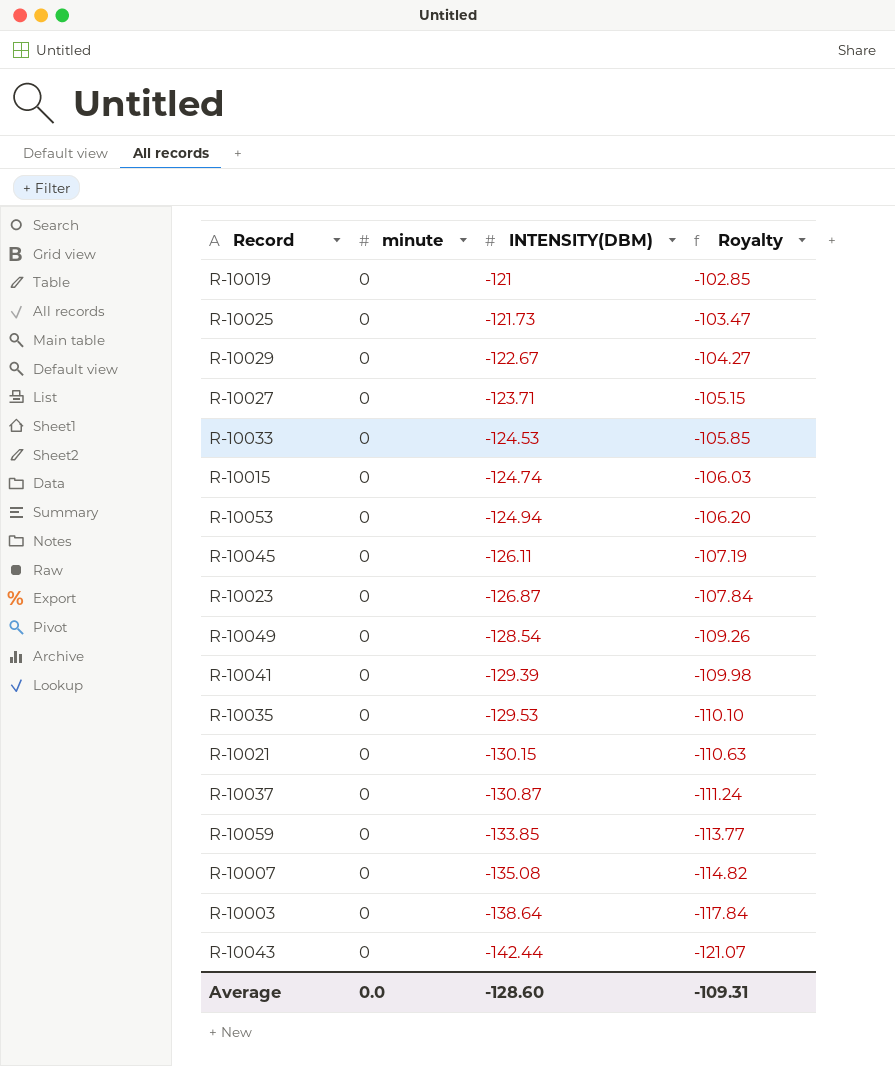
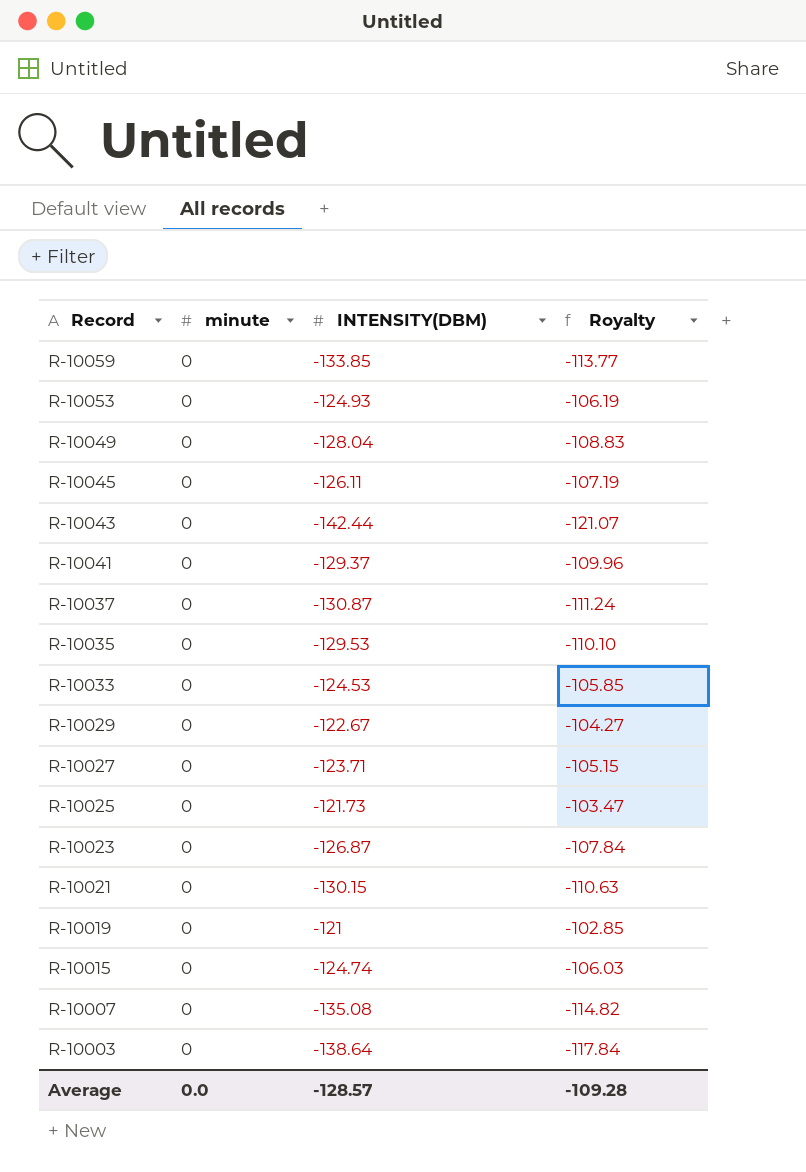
row order: INTENSITY(DBM) descending -> Record descending
R-10053 | INTENSITY(DBM): -124.94 -> -124.93
R-10053 | Royalty: -106.20 -> -106.19
R-10049 | INTENSITY(DBM): -128.54 -> -128.04
R-10049 | Royalty: -109.26 -> -108.83
R-10041 | INTENSITY(DBM): -129.39 -> -129.37
R-10041 | Royalty: -109.98 -> -109.96
Average | INTENSITY(DBM): -128.60 -> -128.57
Average | Royalty: -109.31 -> -109.28

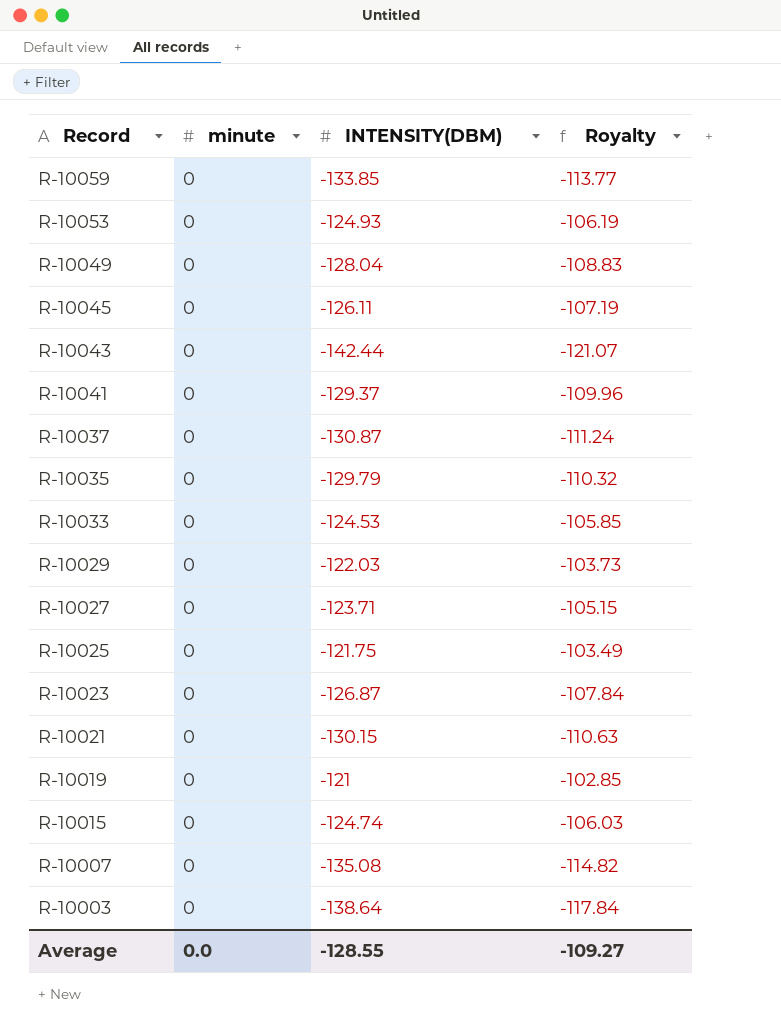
R-10035 | INTENSITY(DBM): -129.53 -> -129.79
R-10035 | Royalty: -110.10 -> -110.32
R-10029 | INTENSITY(DBM): -122.67 -> -122.03
R-10029 | Royalty: -104.27 -> -103.73
R-10025 | INTENSITY(DBM): -121.73 -> -121.75
R-10025 | Royalty: -103.47 -> -103.49
Average | INTENSITY(DBM): -128.57 -> -128.55
Average | Royalty: -109.28 -> -109.27

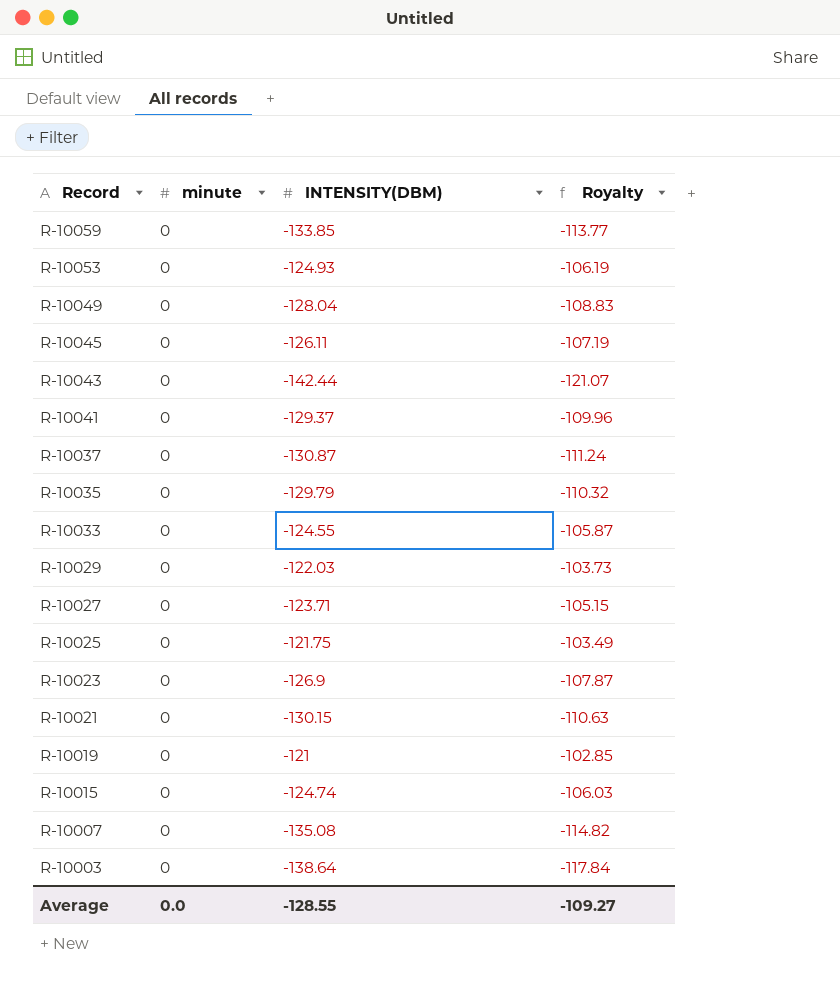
R-10033 | INTENSITY(DBM): -124.53 -> -124.55
R-10033 | Royalty: -105.85 -> -105.87
R-10023 | INTENSITY(DBM): -126.87 -> -126.9
R-10023 | Royalty: -107.84 -> -107.87

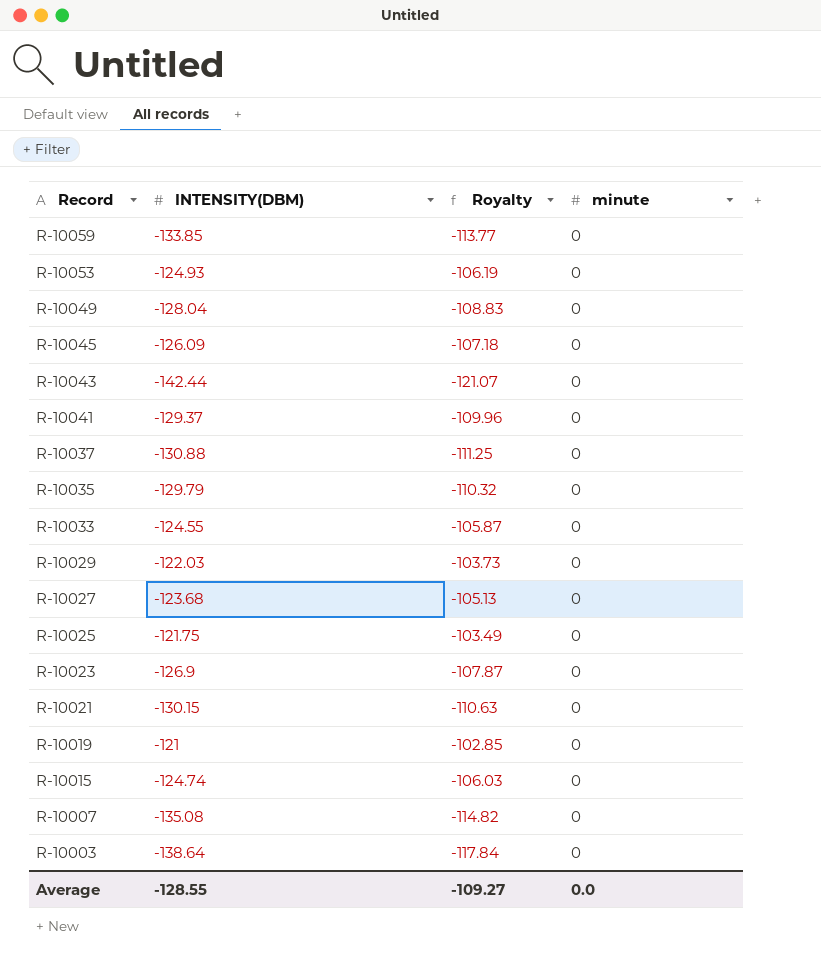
column minute | position: 2 -> 4
R-10045 | INTENSITY(DBM): -126.11 -> -126.09
R-10045 | Royalty: -107.19 -> -107.18
R-10037 | INTENSITY(DBM): -130.87 -> -130.88
R-10037 | Royalty: -111.24 -> -111.25
R-10027 | INTENSITY(DBM): -123.71 -> -123.68
R-10027 | Royalty: -105.15 -> -105.13

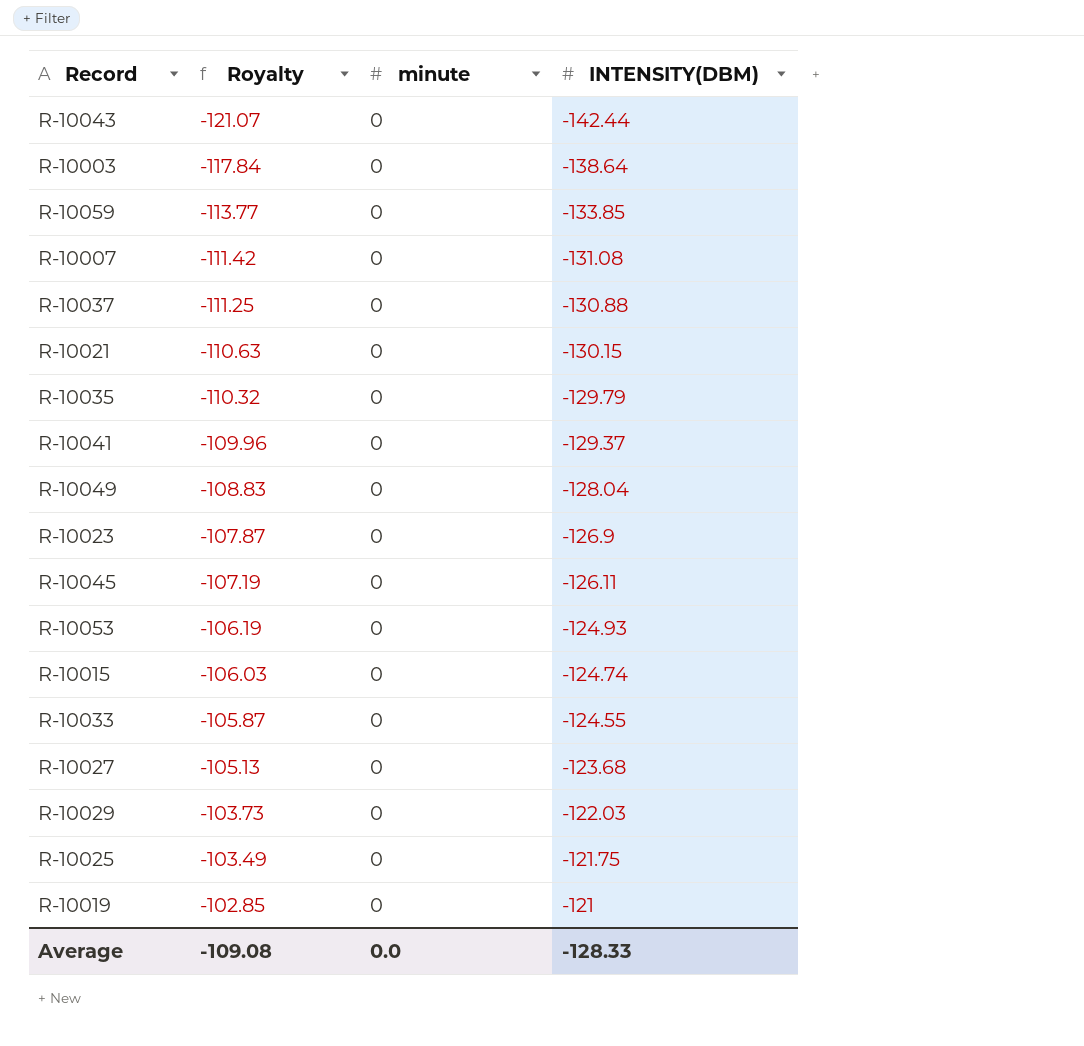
row order: Record descending -> Royalty ascending
column INTENSITY(DBM) | position: 2 -> 4
R-10007 | Royalty: -114.82 -> -111.42
R-10007 | INTENSITY(DBM): -135.08 -> -131.08
R-10045 | Royalty: -107.18 -> -107.19
R-10045 | INTENSITY(DBM): -126.09 -> -126.11
Average | Royalty: -109.27 -> -109.08
Average | INTENSITY(DBM): -128.55 -> -128.33

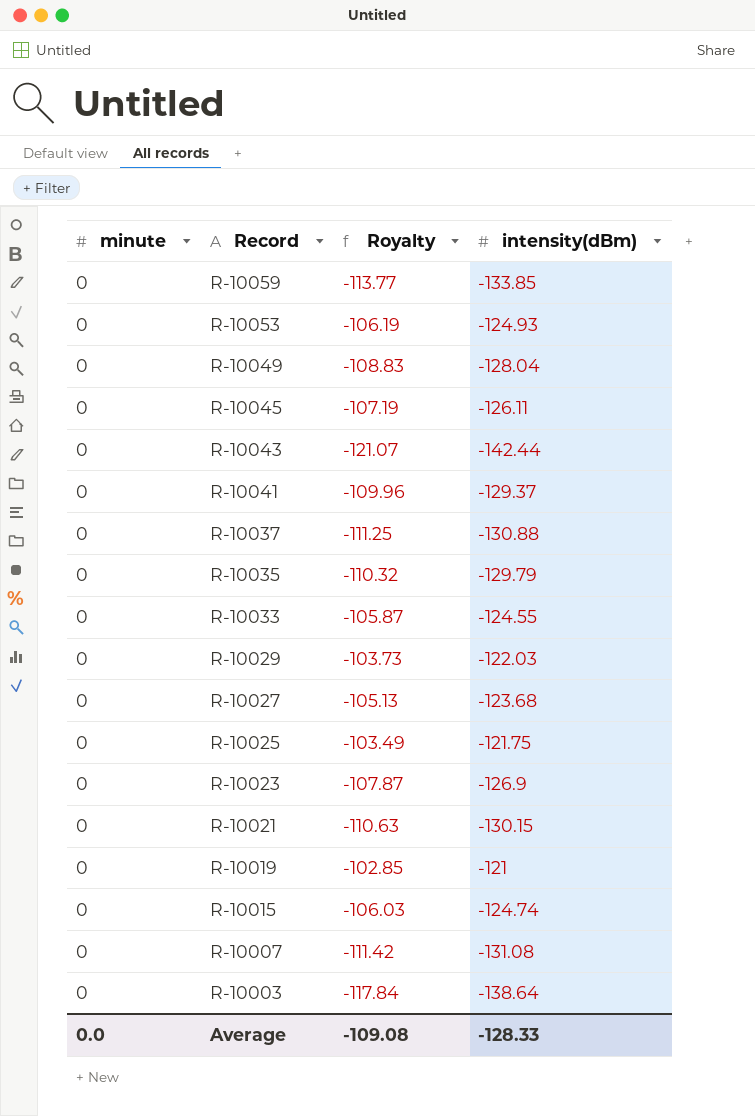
row order: Royalty ascending -> Record descending
column minute | position: 3 -> 1
column name: INTENSITY(DBM) -> intensity(dBm)

